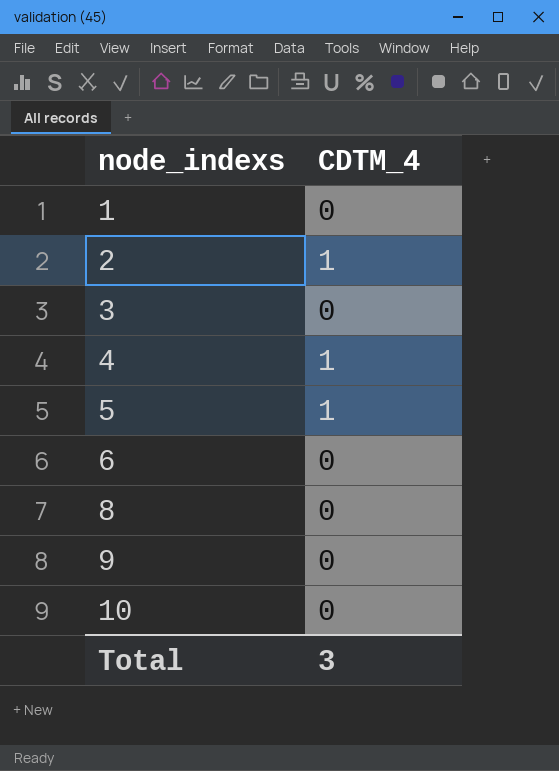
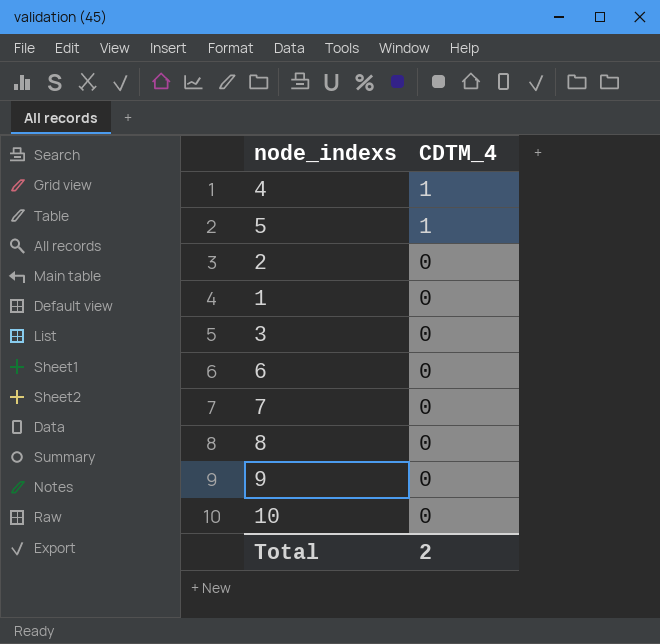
row order: node_indexs ascending -> CDTM_4 descending
2 | CDTM_4: 1 -> 0
row 7: none -> 0
Total | CDTM_4: 3 -> 2

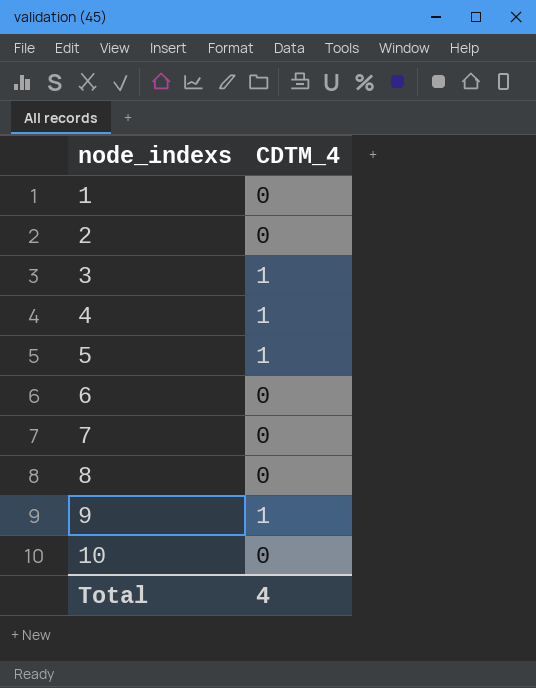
row order: CDTM_4 descending -> node_indexs ascending
3 | CDTM_4: 0 -> 1
9 | CDTM_4: 0 -> 1
Total | CDTM_4: 2 -> 4

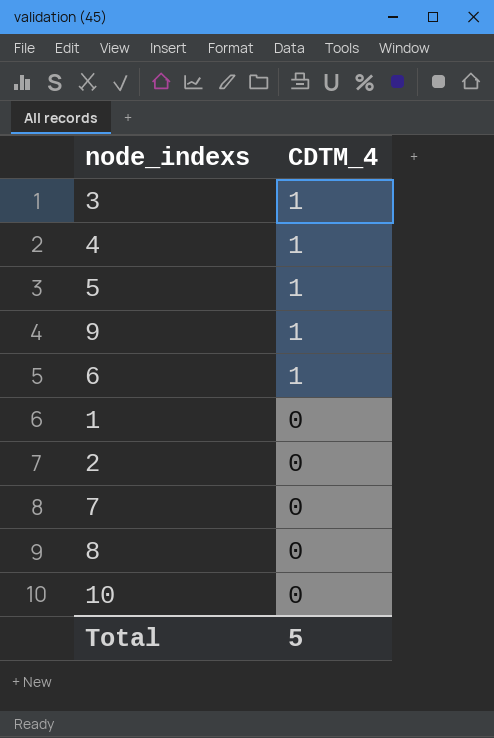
row order: node_indexs ascending -> CDTM_4 descending
6 | CDTM_4: 0 -> 1
Total | CDTM_4: 4 -> 5

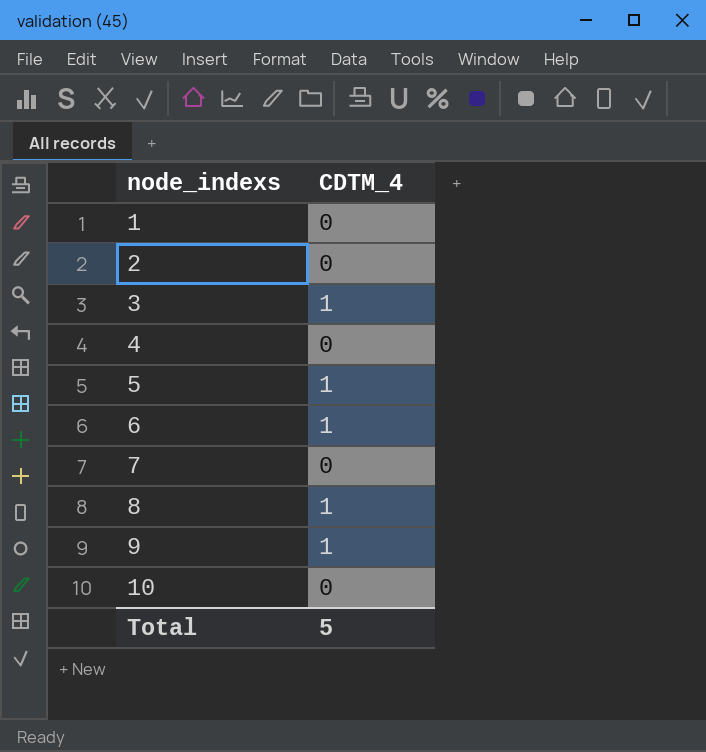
row order: CDTM_4 descending -> node_indexs ascending
4 | CDTM_4: 1 -> 0
8 | CDTM_4: 0 -> 1

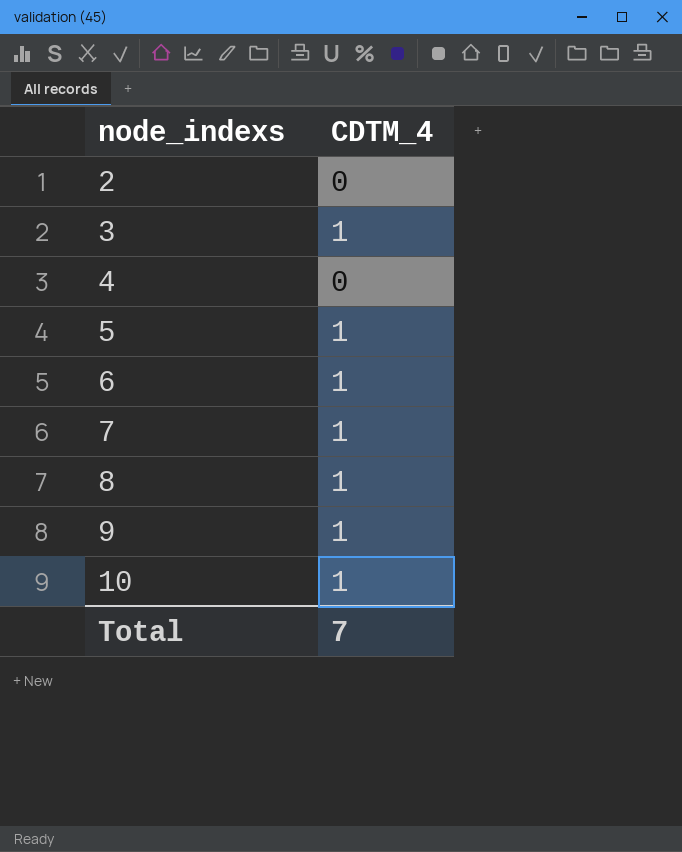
row 1: 0 -> none
7 | CDTM_4: 0 -> 1
10 | CDTM_4: 0 -> 1
Total | CDTM_4: 5 -> 7

